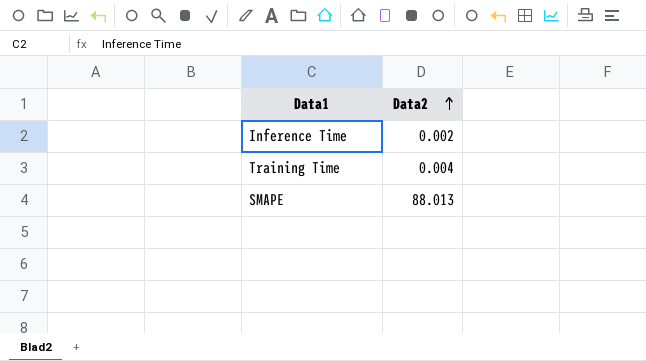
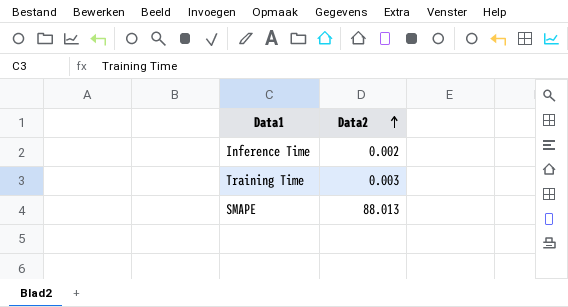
Training Time | Data2: 0.004 -> 0.003

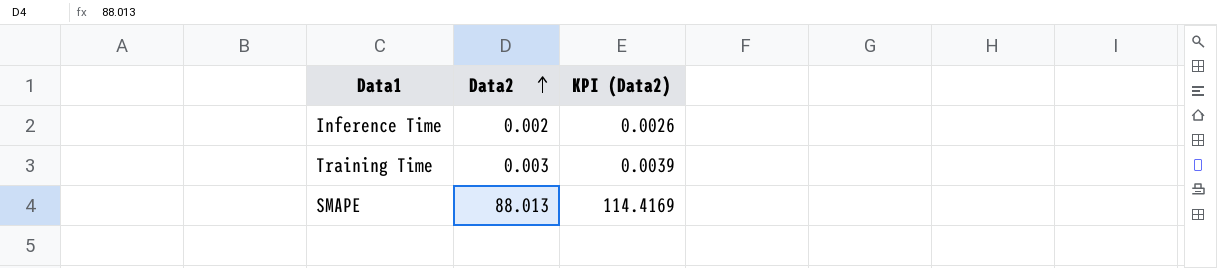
column KPI (Data2) | formula: none -> [Data2] * 1.3

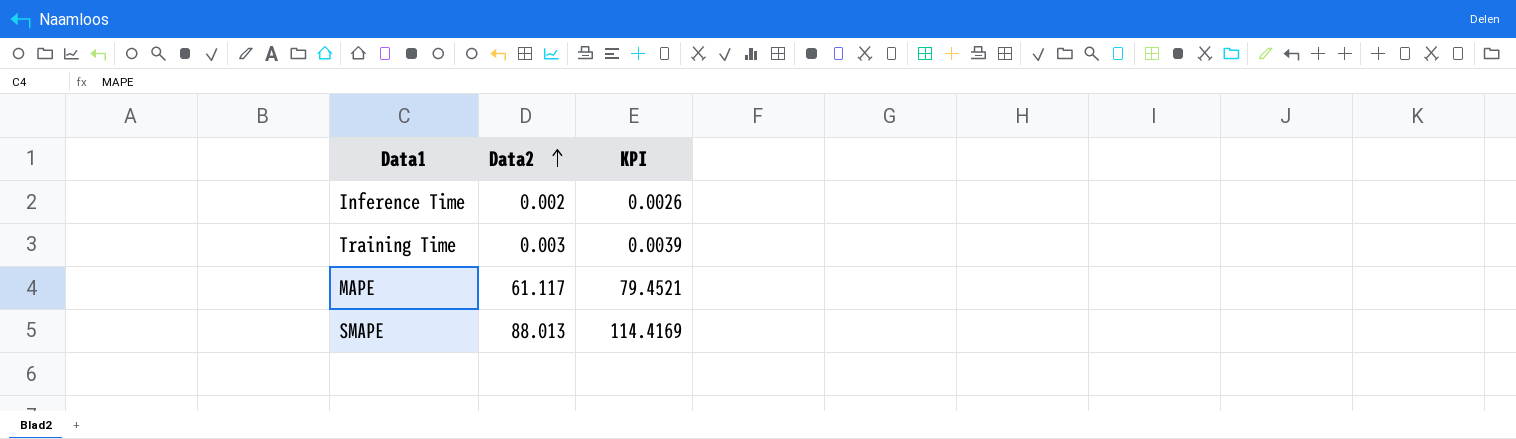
column name: KPI (Data2) -> KPI
row MAPE: none -> 61.117 | 79.4521

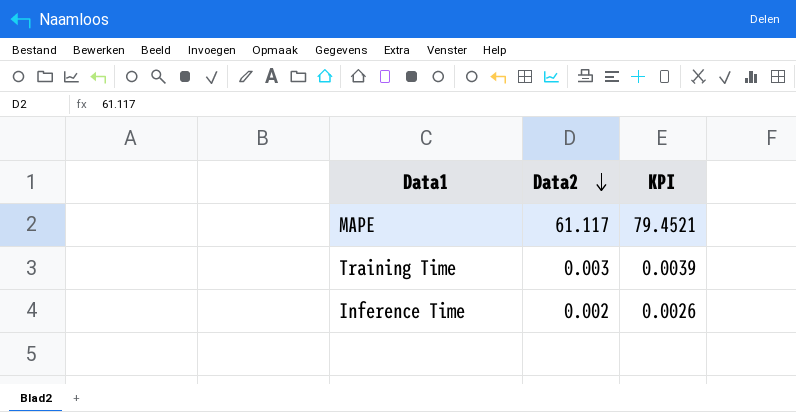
row order: Data2 ascending -> Data2 descending
row SMAPE: 88.013 | 114.4169 -> none

